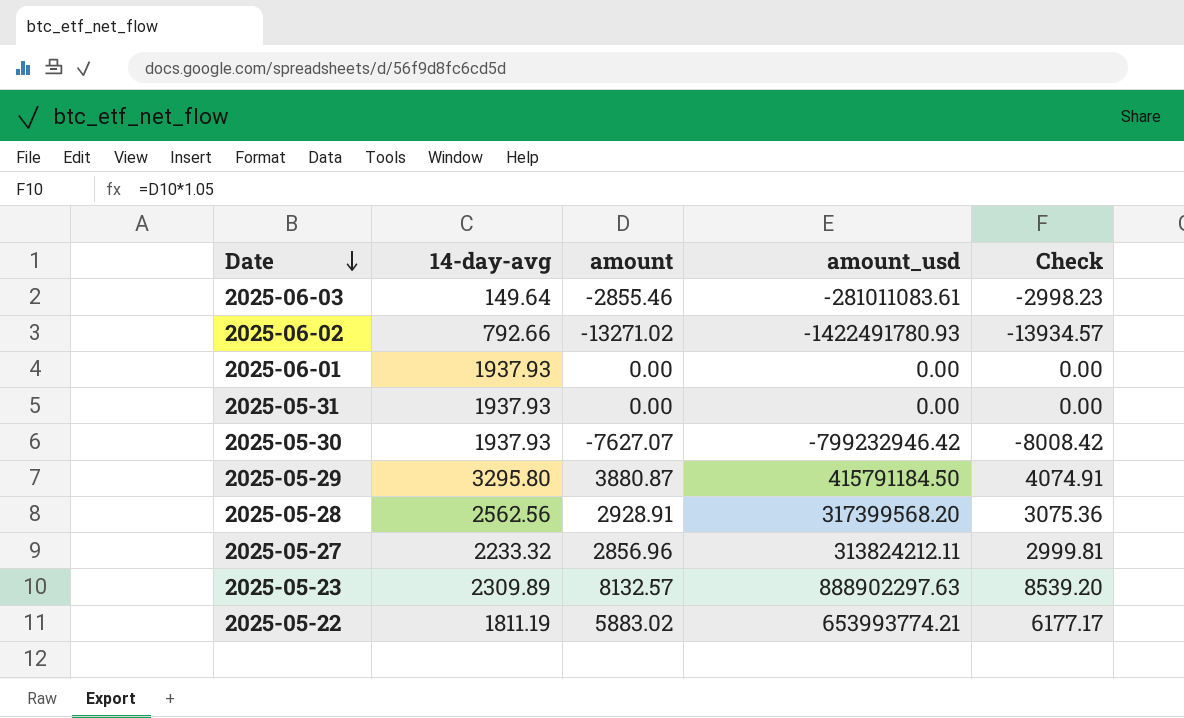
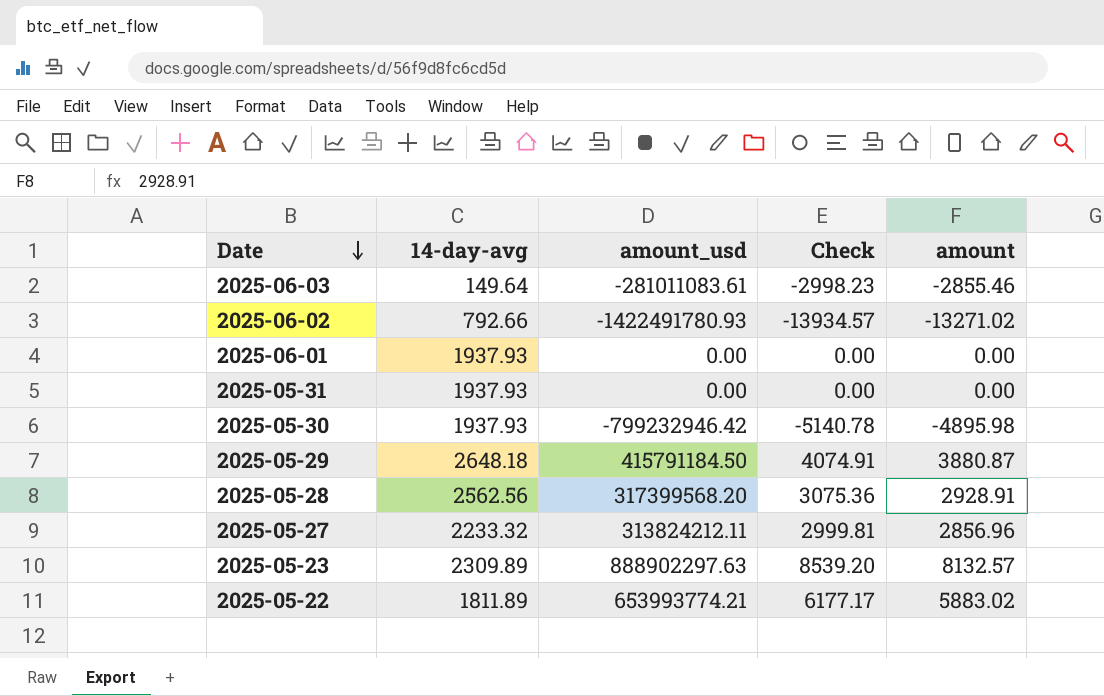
column amount | position: 3 -> 5
2025-05-30 | Check: -8008.42 -> -5140.78
2025-05-30 | amount: -7627.07 -> -4895.98
2025-05-29 | 14-day-avg: 3295.80 -> 2648.18
2025-05-22 | 14-day-avg: 1811.19 -> 1811.89

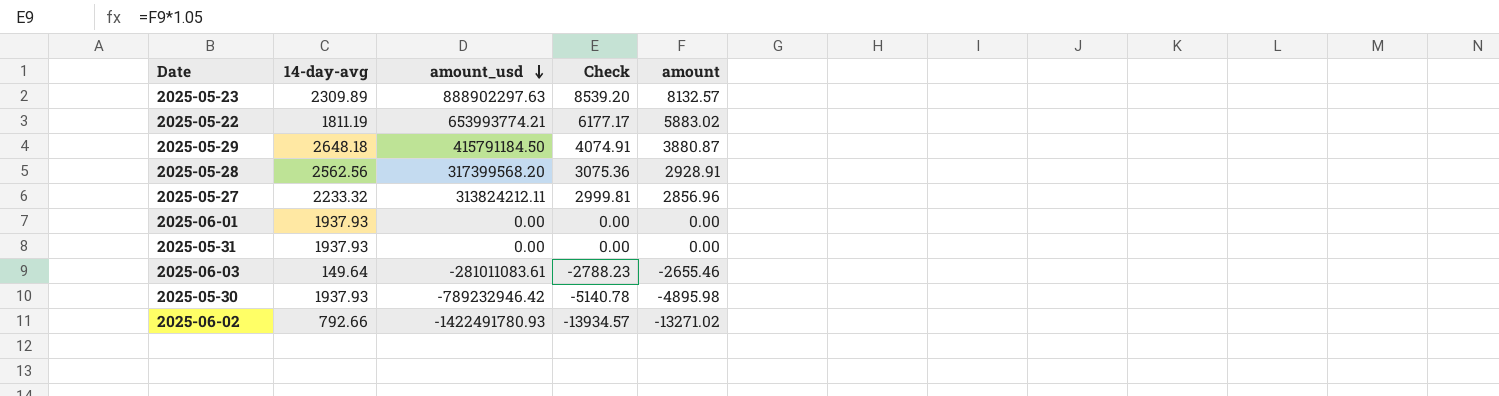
row order: Date descending -> amount_usd descending
2025-05-22 | 14-day-avg: 1811.89 -> 1811.19
2025-06-03 | Check: -2998.23 -> -2788.23
2025-06-03 | amount: -2855.46 -> -2655.46
2025-05-30 | amount_usd: -799232946.42 -> -789232946.42

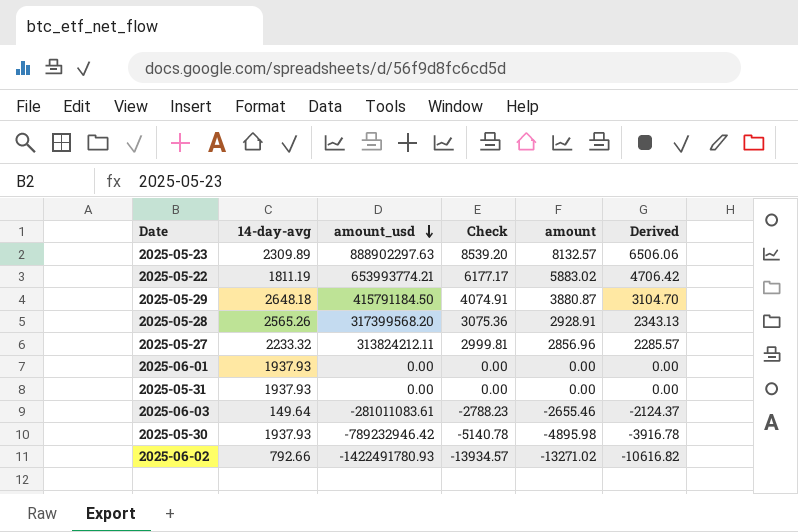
column Derived | formula: none -> [amount] * 0.8
2025-05-28 | 14-day-avg: 2562.56 -> 2565.26

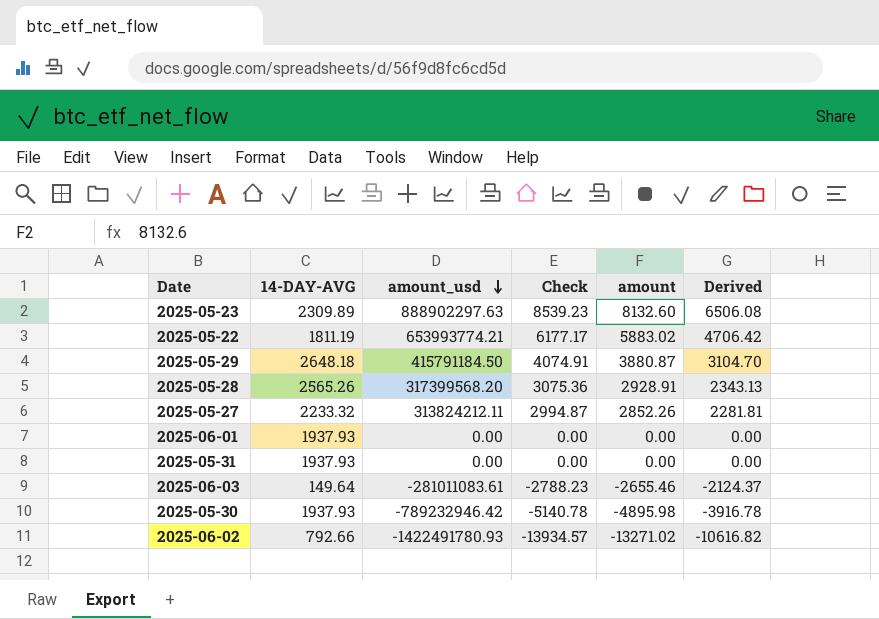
column name: 14-day-avg -> 14-DAY-AVG
2025-05-23 | Check: 8539.20 -> 8539.23
2025-05-23 | amount: 8132.57 -> 8132.60
2025-05-23 | Derived: 6506.06 -> 6506.08
2025-05-27 | Check: 2999.81 -> 2994.87
2025-05-27 | amount: 2856.96 -> 2852.26
2025-05-27 | Derived: 2285.57 -> 2281.81

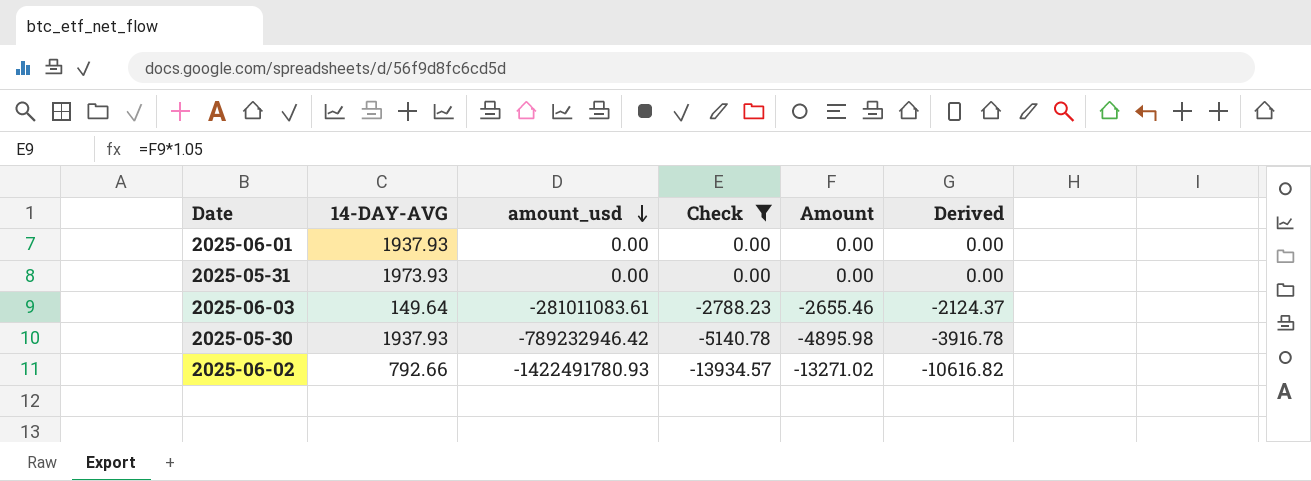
filter: none -> Check <= 0.00
column name: amount -> Amount
2025-05-31 | 14-DAY-AVG: 1937.93 -> 1973.93

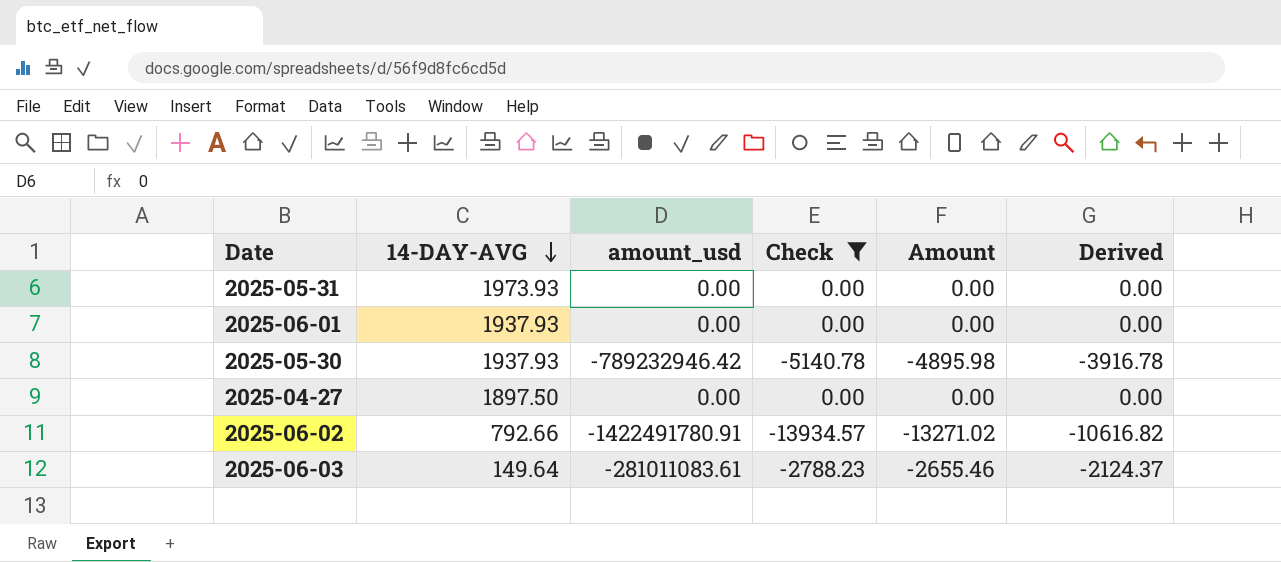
row order: amount_usd descending -> 14-DAY-AVG descending
row 2025-04-27: none -> 1897.50 | 0.00 | 0.00 | 0.00 | 0.00
2025-06-02 | amount_usd: -1422491780.93 -> -1422491780.91

